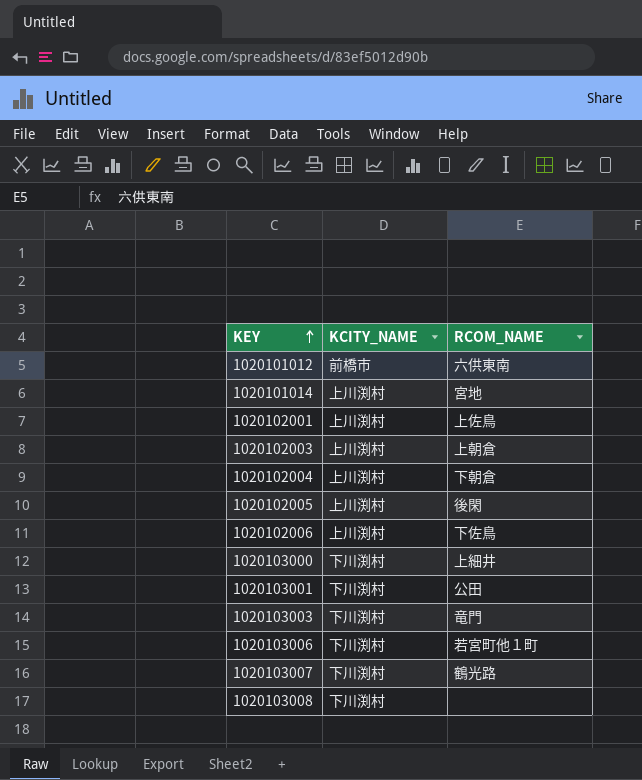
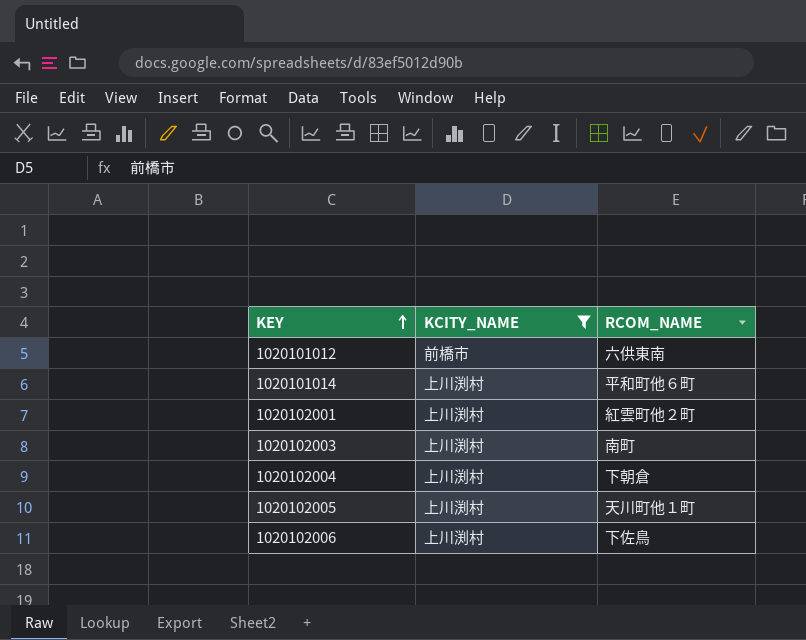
filter: none -> KCITY_NAME != 下川渕村
1020101014 | RCOM_NAME: 宮地 -> 平和町他６町
1020102001 | RCOM_NAME: 上佐鳥 -> 紅雲町他２町
1020102003 | RCOM_NAME: 上朝倉 -> 南町
1020102005 | RCOM_NAME: 後閑 -> 天川町他１町

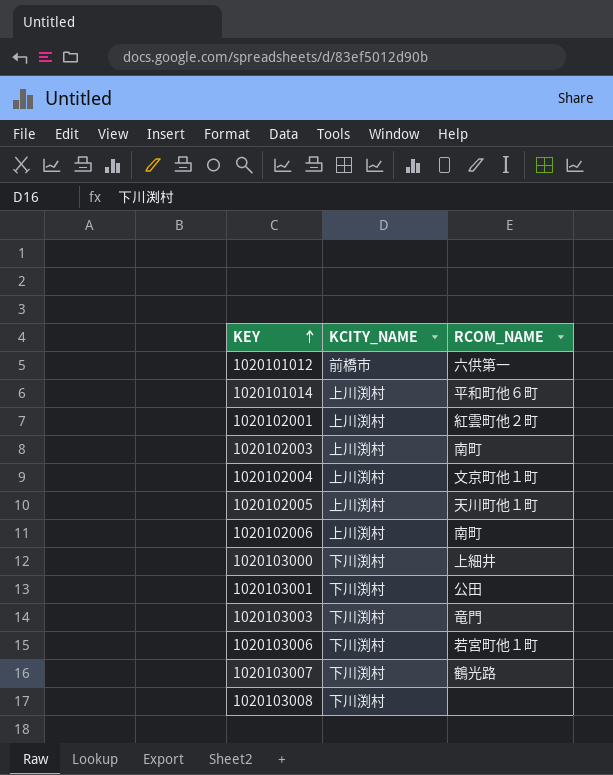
filter: KCITY_NAME != 下川渕村 -> none
1020101012 | RCOM_NAME: 六供東南 -> 六供第一
1020102004 | RCOM_NAME: 下朝倉 -> 文京町他１町
1020102006 | RCOM_NAME: 下佐鳥 -> 南町

